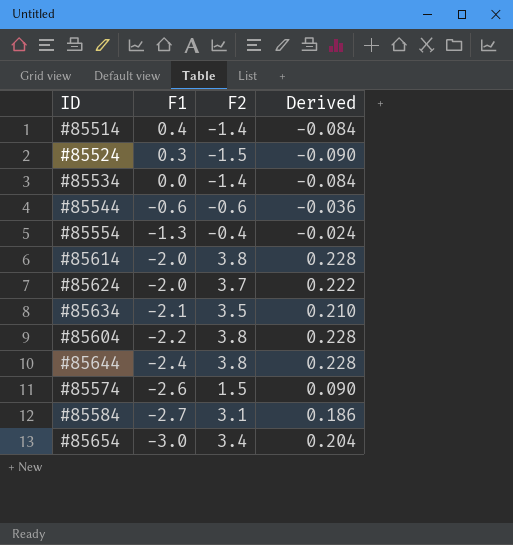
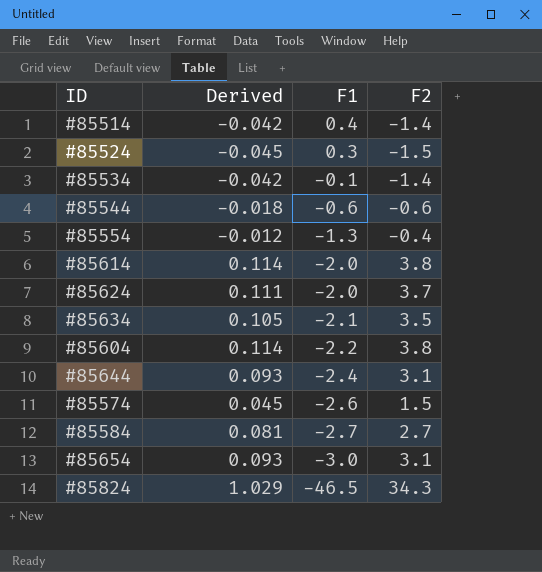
column Derived | formula: [F2] * 0.06 -> [F2] * 0.03
column Derived | position: 4 -> 2
#85534 | F1: 0.0 -> -0.1
#85644 | F2: 3.8 -> 3.1
#85584 | F2: 3.1 -> 2.7
#85654 | F2: 3.4 -> 3.1
row #85824: none -> 1.029 | -46.5 | 34.3

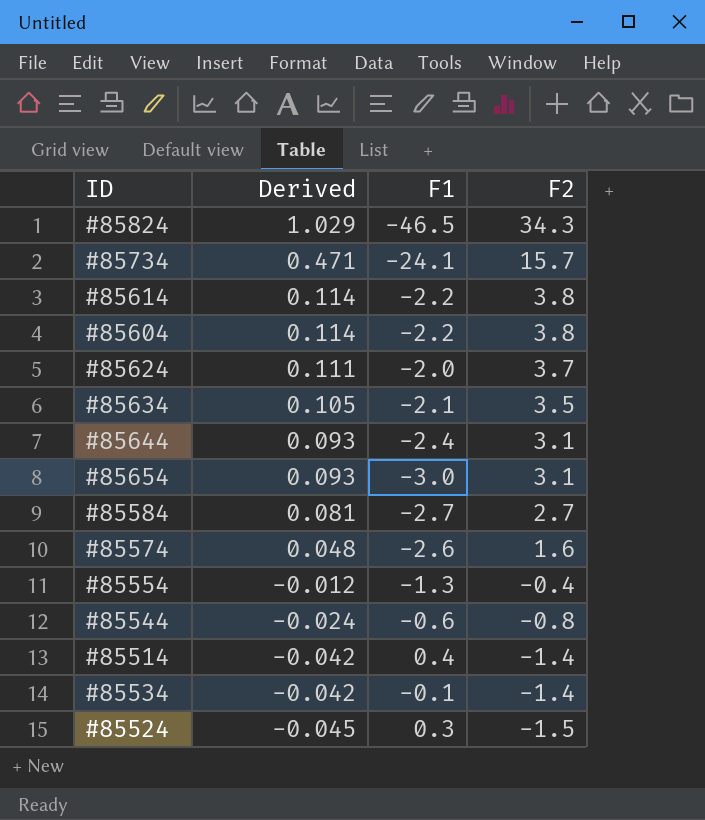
row order: F1 descending -> Derived descending
row #85734: none -> 0.471 | -24.1 | 15.7
#85614 | F1: -2.0 -> -2.2
#85574 | Derived: 0.045 -> 0.048
#85574 | F2: 1.5 -> 1.6
#85544 | Derived: -0.018 -> -0.024
#85544 | F2: -0.6 -> -0.8

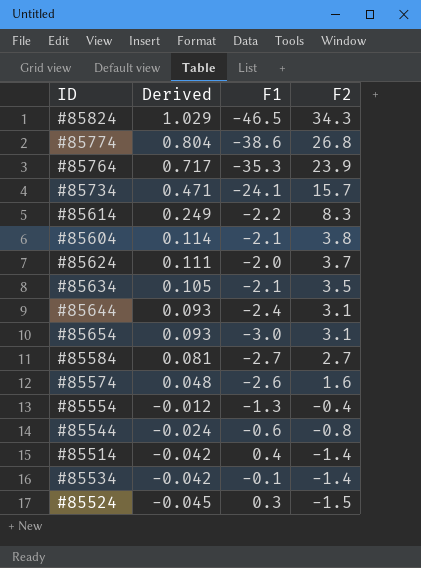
row #85774: none -> 0.804 | -38.6 | 26.8
row #85764: none -> 0.717 | -35.3 | 23.9
#85614 | Derived: 0.114 -> 0.249
#85614 | F2: 3.8 -> 8.3
#85604 | F1: -2.2 -> -2.1

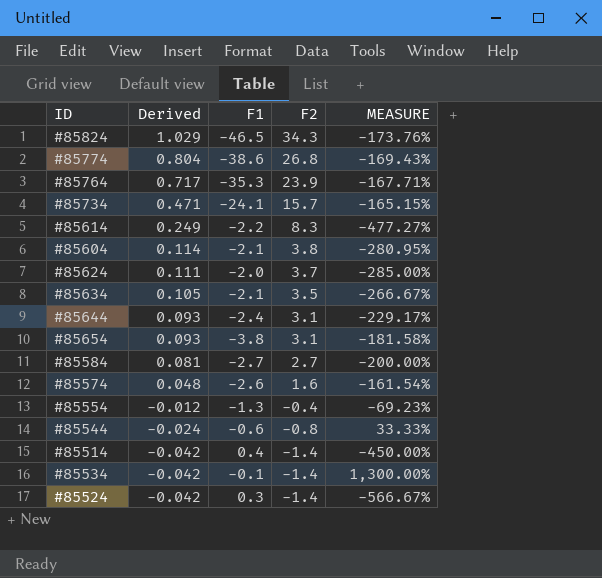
column MEASURE | formula: none -> ([F2] - [F1]) / [F1]
#85654 | F1: -3.0 -> -3.8
#85524 | Derived: -0.045 -> -0.042
#85524 | F2: -1.5 -> -1.4

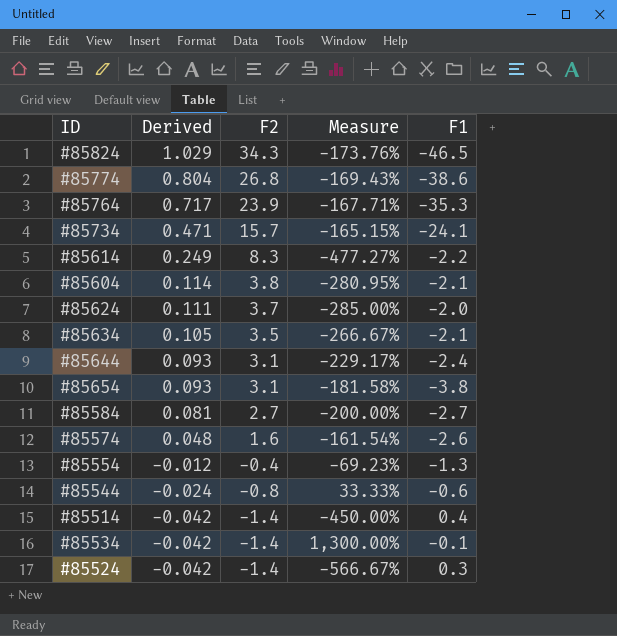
column name: MEASURE -> Measure
column F1 | position: 3 -> 5

